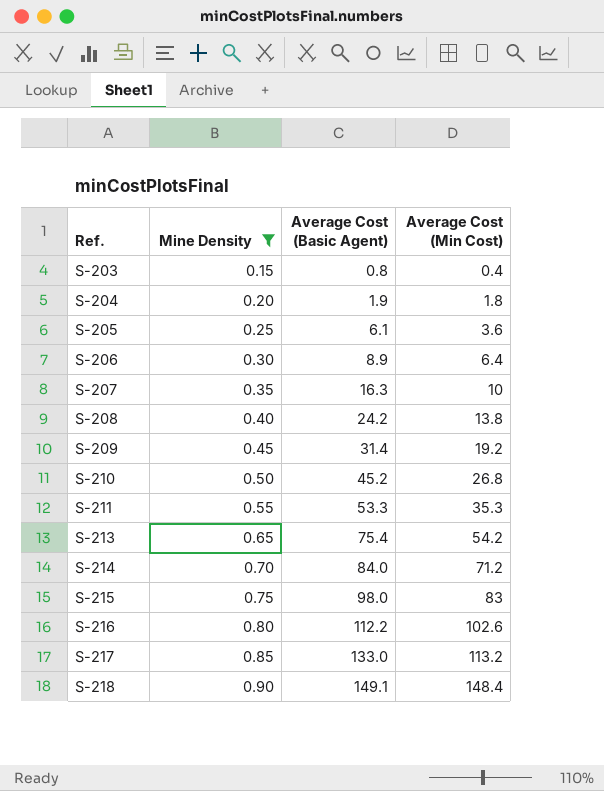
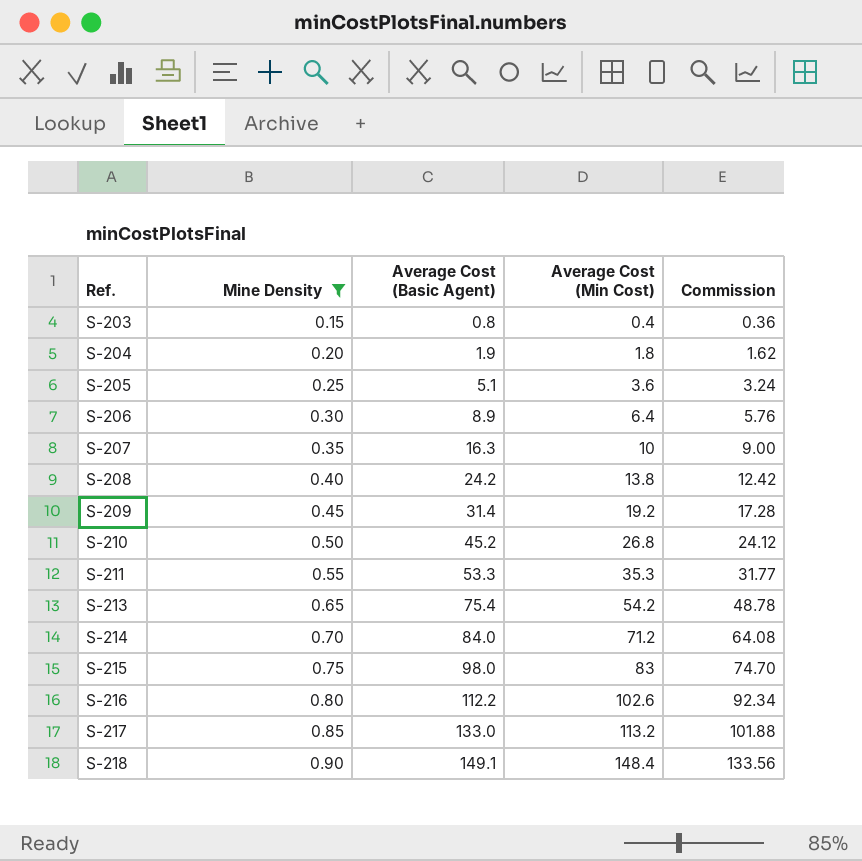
column Commission | formula: none -> [Average Cost (Min Cost)] * 0.9
S-205 | Average Cost (Basic Agent): 6.1 -> 5.1

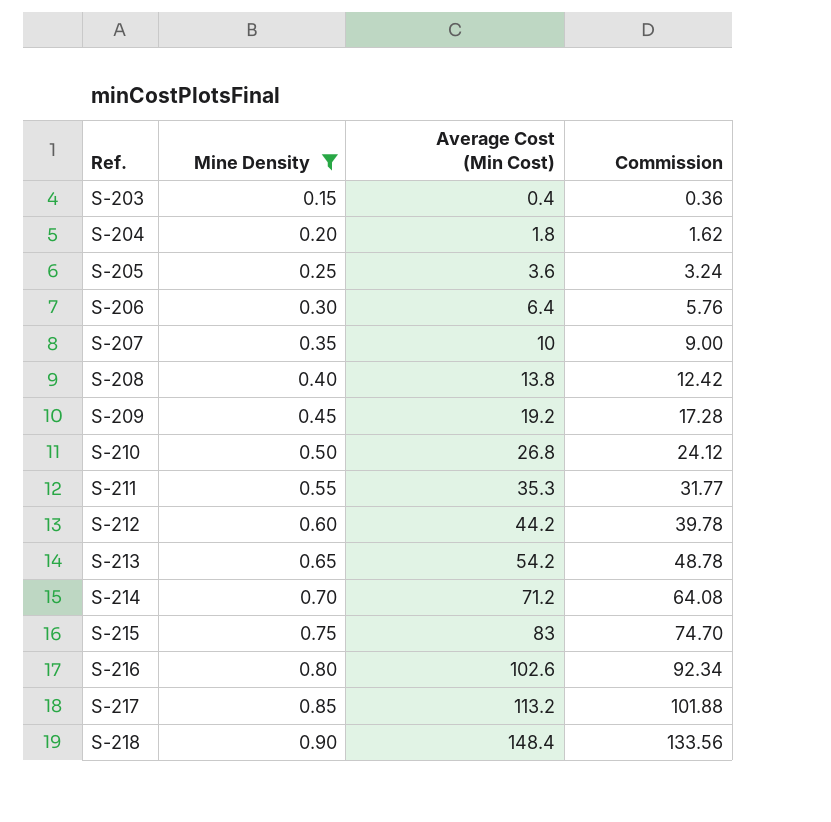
column Average Cost (Basic Agent) | position: 3 -> none
row S-212: none -> 0.60 | 44.2 | 39.78

